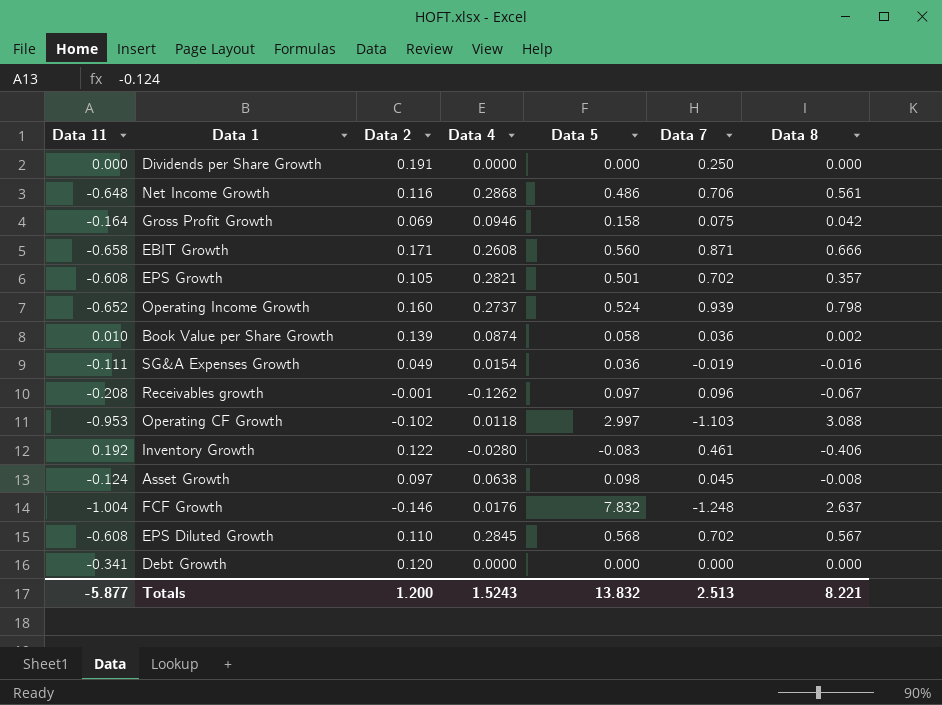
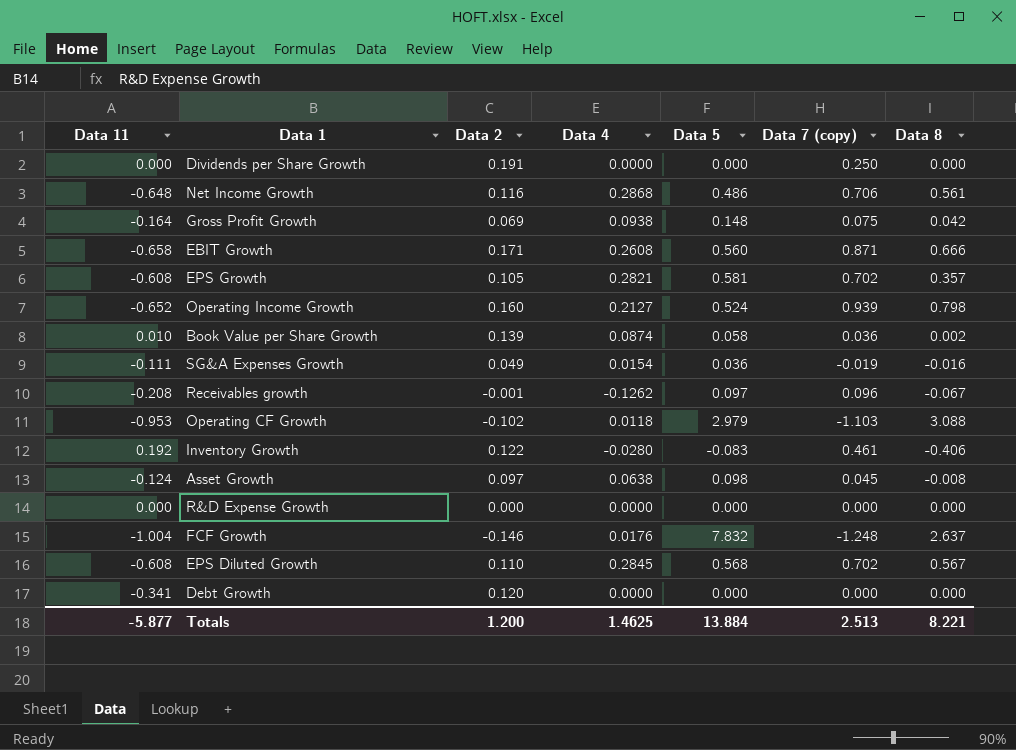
column name: Data 7 -> Data 7 (copy)
Gross Profit Growth | Data 4: 0.0946 -> 0.0938
Gross Profit Growth | Data 5: 0.158 -> 0.148
EPS Growth | Data 5: 0.501 -> 0.581
Operating Income Growth | Data 4: 0.2737 -> 0.2127
Operating CF Growth | Data 5: 2.997 -> 2.979
row R&D Expense Growth: none -> 0.000 | 0.000 | 0.0000 | 0.000 | 0.000 | 0.000
Totals | Data 4: 1.5243 -> 1.4625
Totals | Data 5: 13.832 -> 13.884

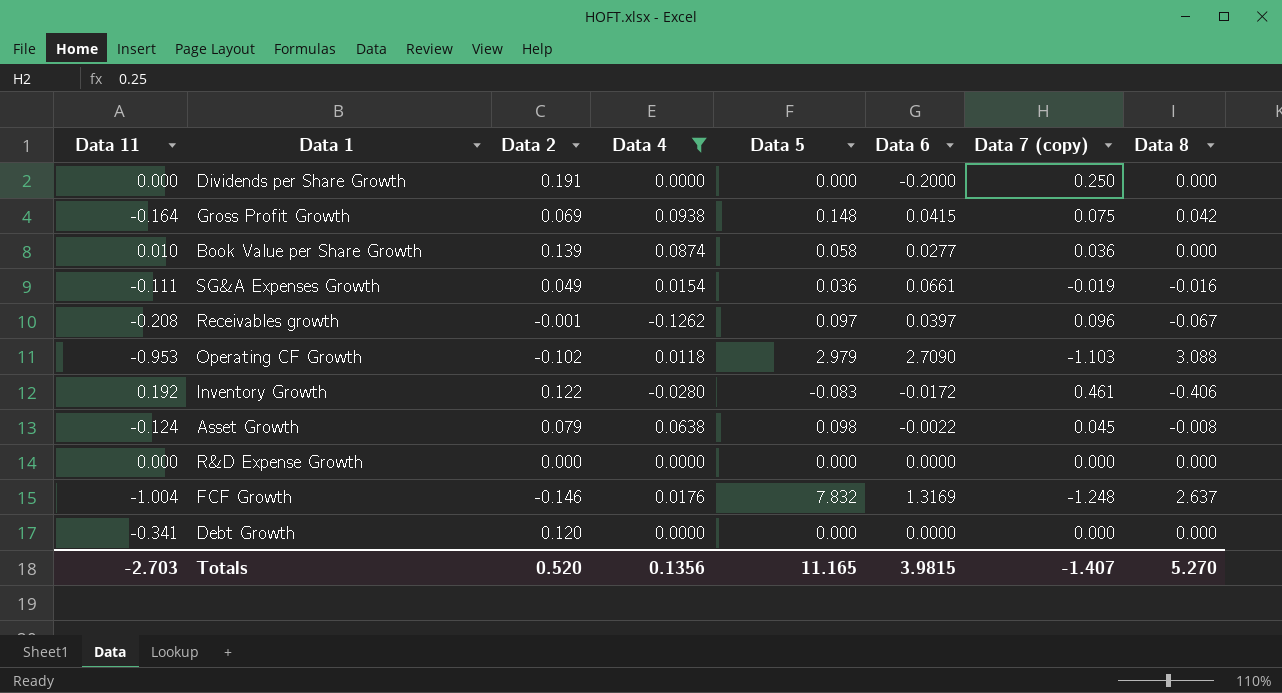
filter: none -> Data 4 <= 0.0938
column Data 6 | position: none -> 6
Book Value per Share Growth | Data 8: 0.002 -> 0.000
Asset Growth | Data 2: 0.097 -> 0.079
Totals | Data 11: -5.877 -> -2.703
Totals | Data 2: 1.200 -> 0.520
Totals | Data 4: 1.4625 -> 0.1356
Totals | Data 5: 13.884 -> 11.165
Totals | Data 7 (copy): 2.513 -> -1.407
Totals | Data 8: 8.221 -> 5.270

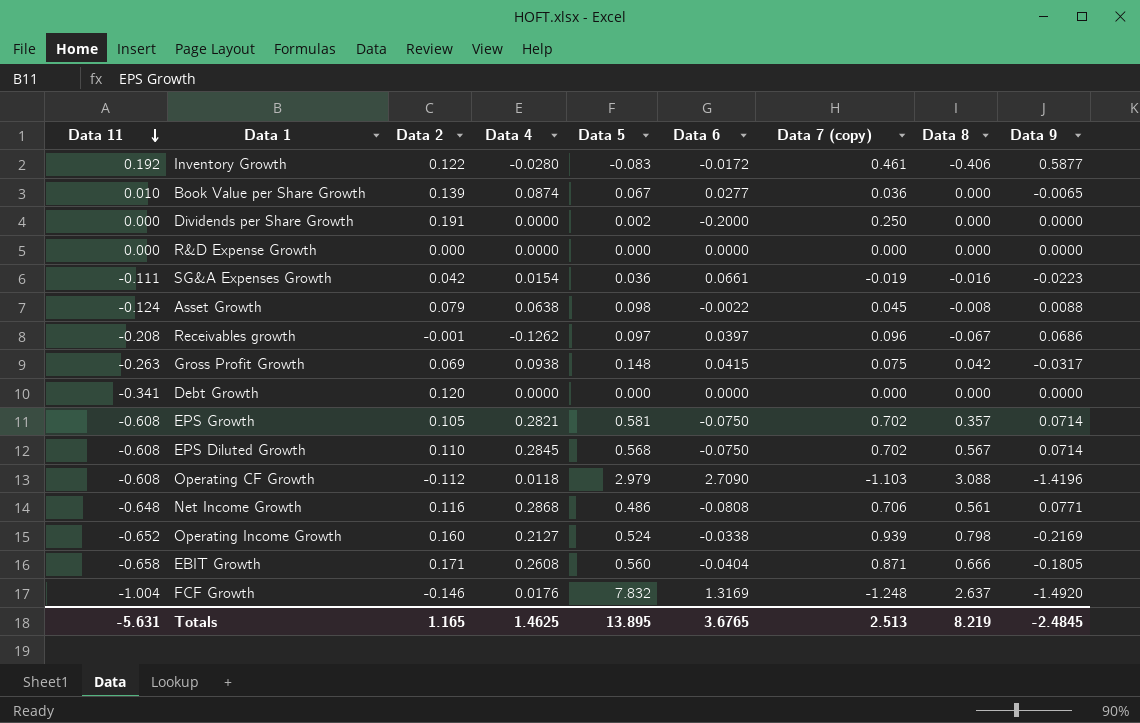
filter: Data 4 <= 0.0938 -> none
row order: none -> Data 11 descending
column Data 9 | position: none -> 9
Book Value per Share Growth | Data 5: 0.058 -> 0.067
Dividends per Share Growth | Data 5: 0.000 -> 0.002
SG&A Expenses Growth | Data 2: 0.049 -> 0.042
Gross Profit Growth | Data 11: -0.164 -> -0.263
Operating CF Growth | Data 11: -0.953 -> -0.608
Operating CF Growth | Data 2: -0.102 -> -0.112
Totals | Data 11: -2.703 -> -5.631
Totals | Data 2: 0.520 -> 1.165
Totals | Data 4: 0.1356 -> 1.4625
Totals | Data 5: 11.165 -> 13.895
Totals | Data 6: 3.9815 -> 3.6765
Totals | Data 7 (copy): -1.407 -> 2.513
Totals | Data 8: 5.270 -> 8.219

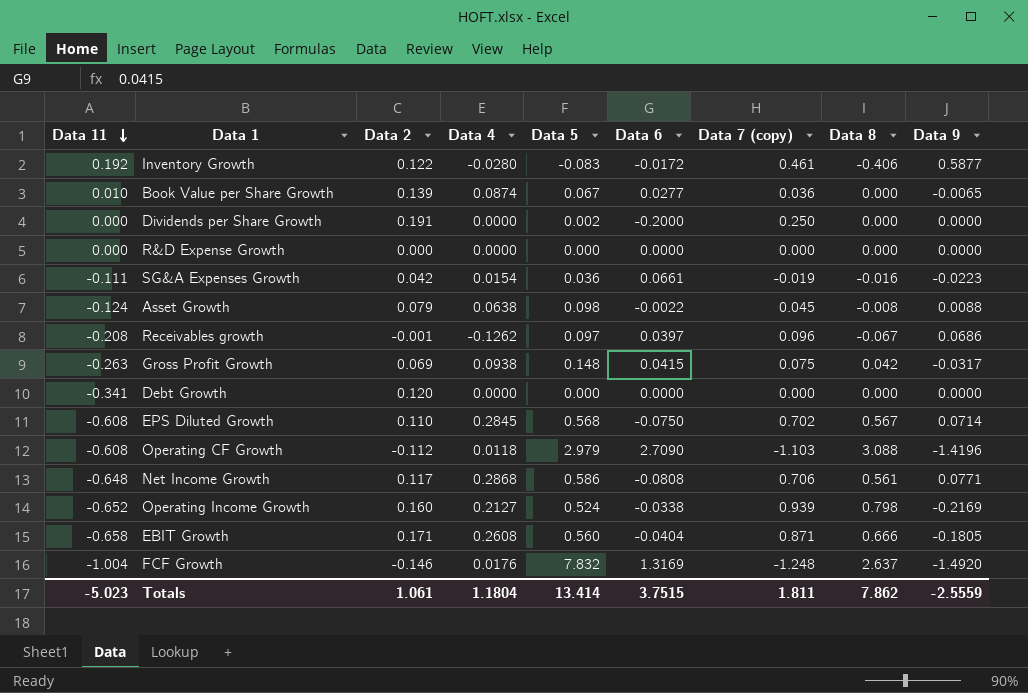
row EPS Growth: -0.608 | 0.105 | 0.2821 | 0.581 | -0.0750 | 0.702 | 0.357 | 0.0714 -> none
Net Income Growth | Data 2: 0.116 -> 0.117
Net Income Growth | Data 5: 0.486 -> 0.586
Totals | Data 11: -5.631 -> -5.023
Totals | Data 2: 1.165 -> 1.061
Totals | Data 4: 1.4625 -> 1.1804
Totals | Data 5: 13.895 -> 13.414
Totals | Data 6: 3.6765 -> 3.7515
Totals | Data 7 (copy): 2.513 -> 1.811
Totals | Data 8: 8.219 -> 7.862
Totals | Data 9: -2.4845 -> -2.5559

